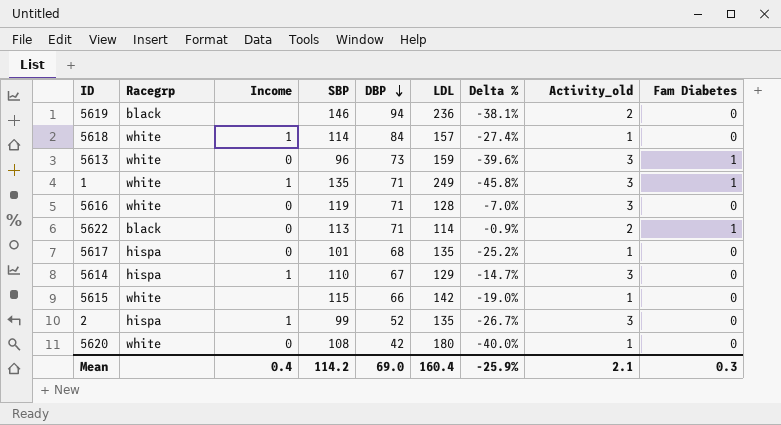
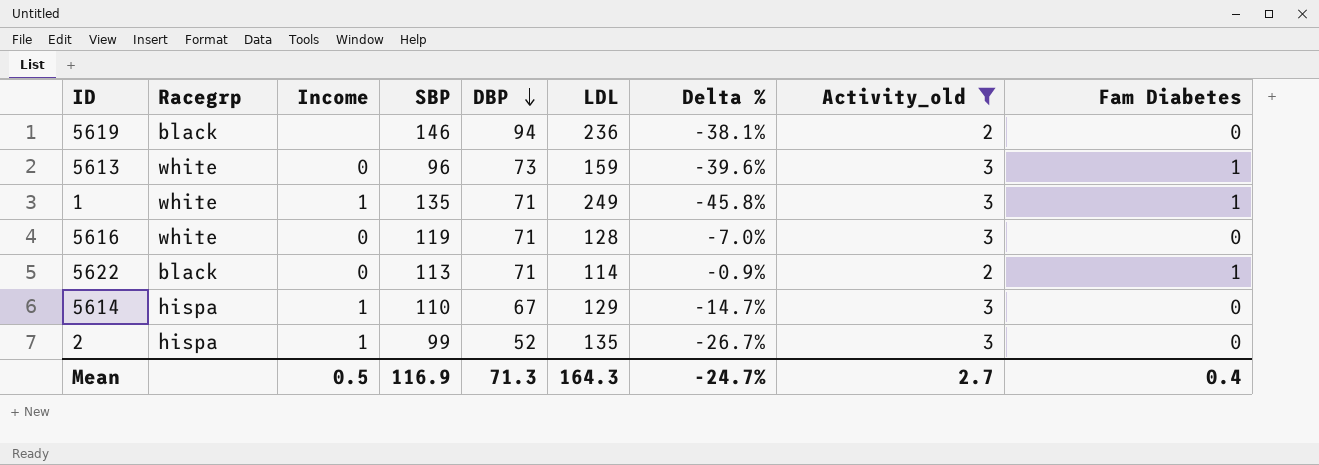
filter: none -> Activity_old != 1
Mean | Income: 0.4 -> 0.5
Mean | SBP: 114.2 -> 116.9
Mean | DBP: 69.0 -> 71.3
Mean | LDL: 160.4 -> 164.3
Mean | Delta %: -25.9% -> -24.7%
Mean | Activity_old: 2.1 -> 2.7
Mean | Fam Diabetes: 0.3 -> 0.4

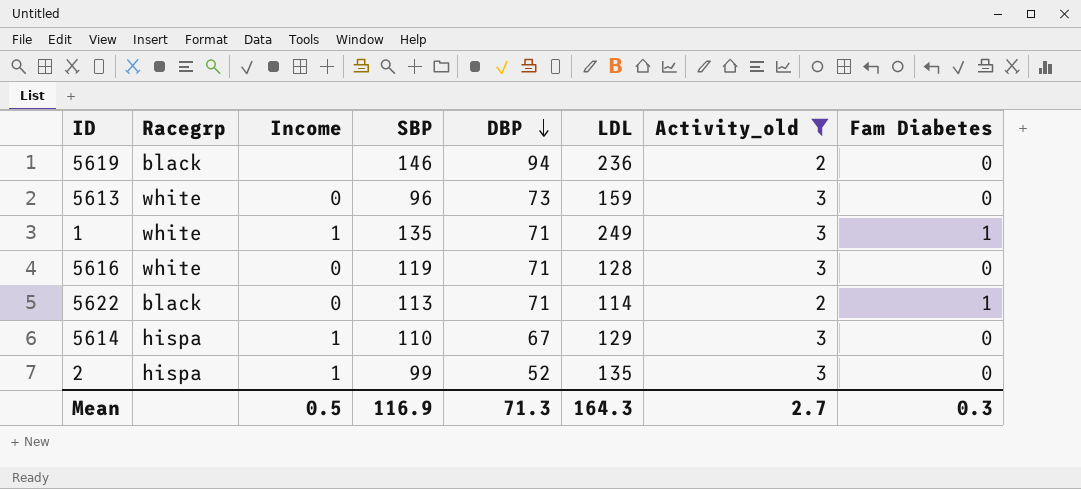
column Delta % | formula: ([SBP] - [LDL]) / [LDL] -> none
5613 | Fam Diabetes: 1 -> 0
Mean | Fam Diabetes: 0.4 -> 0.3

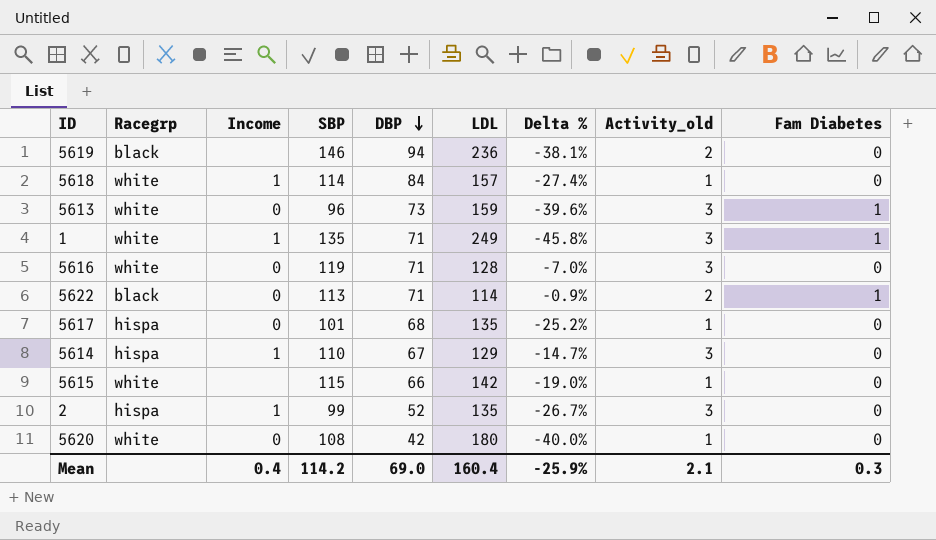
filter: Activity_old != 1 -> none
column Delta % | formula: none -> ([SBP] - [LDL]) / [LDL]
5613 | Fam Diabetes: 0 -> 1
Mean | Income: 0.5 -> 0.4
Mean | SBP: 116.9 -> 114.2
Mean | DBP: 71.3 -> 69.0
Mean | LDL: 164.3 -> 160.4
Mean | Activity_old: 2.7 -> 2.1

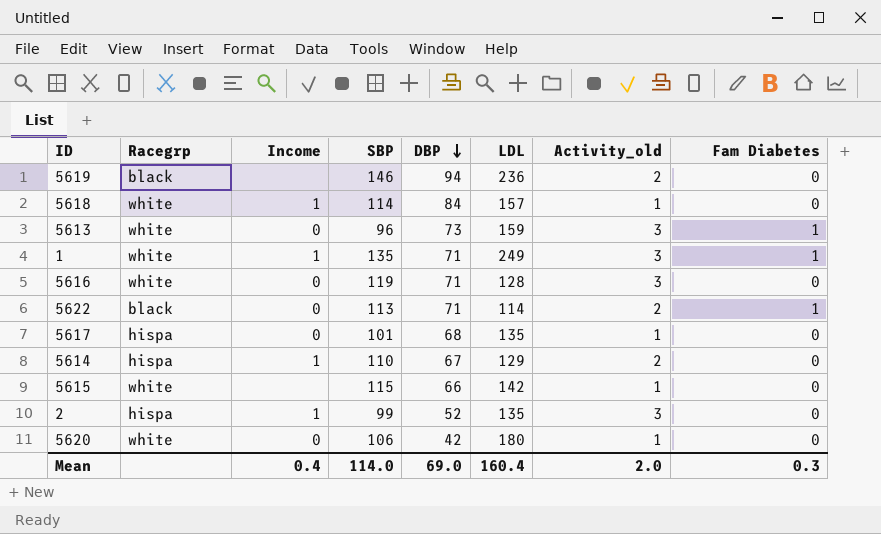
column Delta % | formula: ([SBP] - [LDL]) / [LDL] -> none
5614 | Activity_old: 3 -> 2
5620 | SBP: 108 -> 106
Mean | SBP: 114.2 -> 114.0
Mean | Activity_old: 2.1 -> 2.0

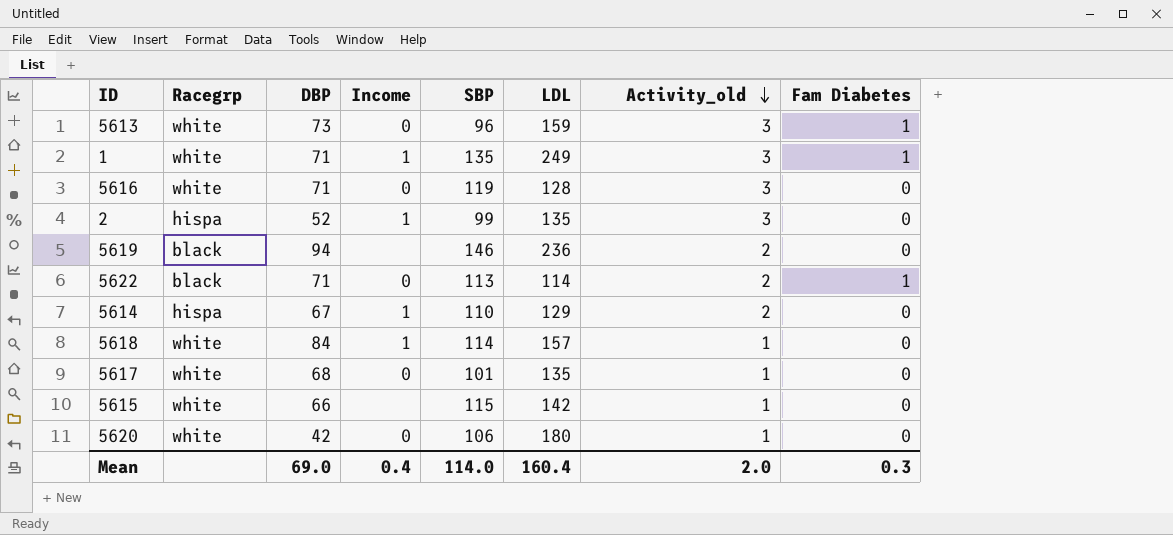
row order: DBP descending -> Activity_old descending
column DBP | position: 5 -> 3
5617 | Racegrp: hispa -> white

